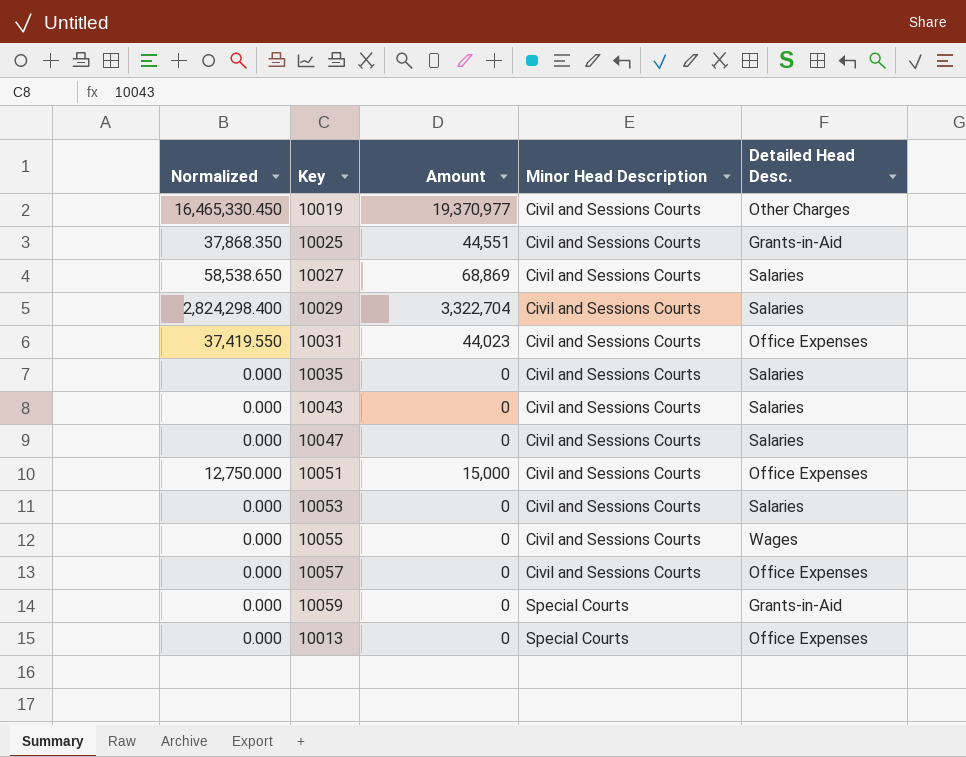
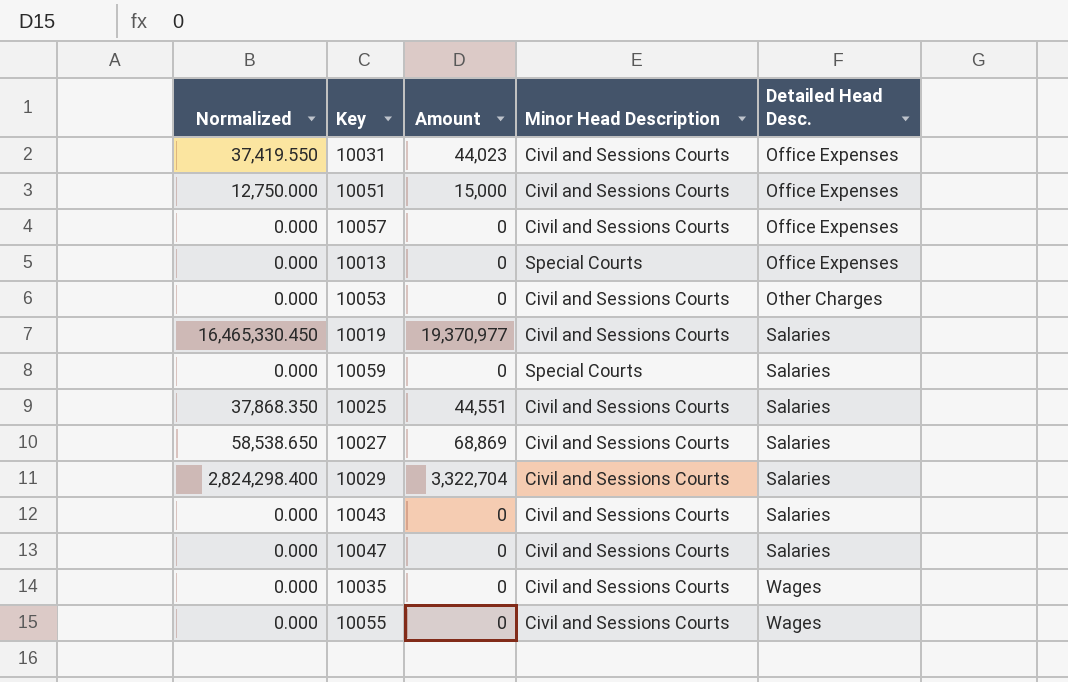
row order: Minor Head Description ascending -> Detailed Head Desc. ascending
10053 | Detailed Head Desc.: Salaries -> Other Charges
10019 | Detailed Head Desc.: Other Charges -> Salaries
10059 | Detailed Head Desc.: Grants-in-Aid -> Salaries
10025 | Detailed Head Desc.: Grants-in-Aid -> Salaries
10035 | Detailed Head Desc.: Salaries -> Wages

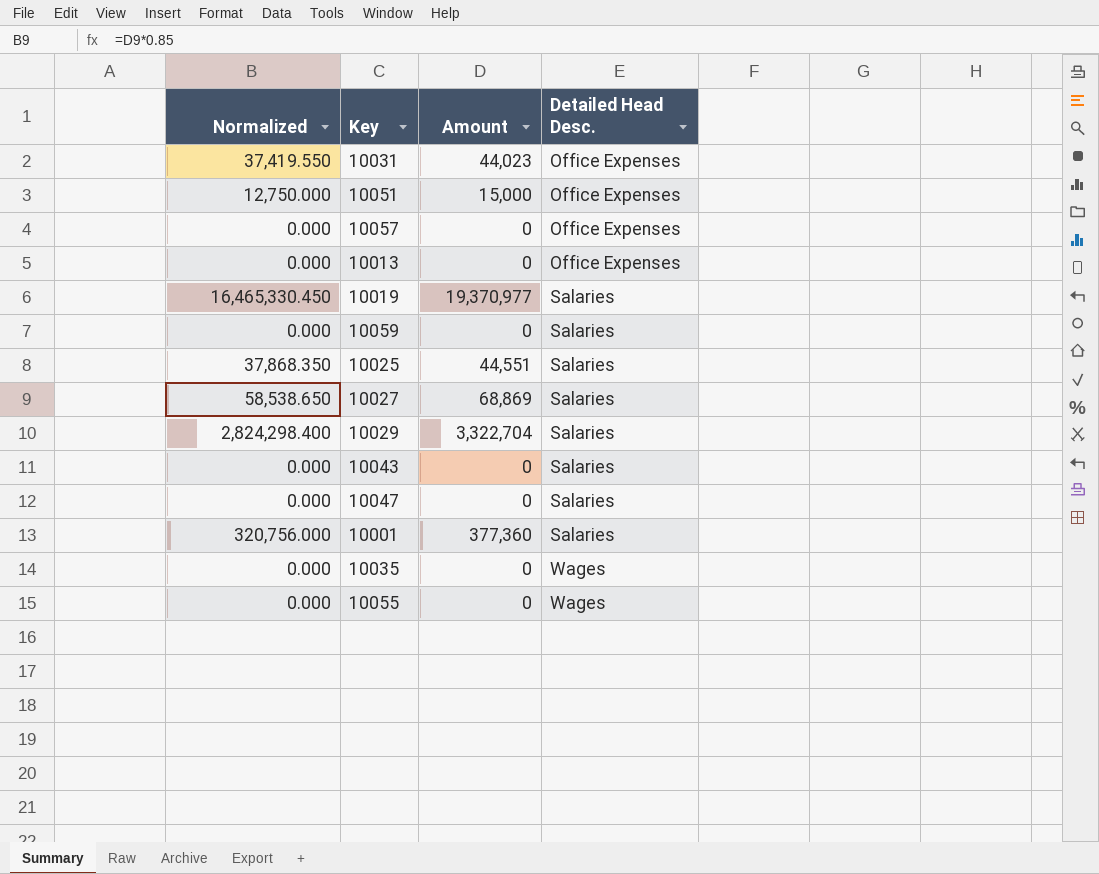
column Minor Head Description | position: 4 -> none
row 10053: 0.000 | 0 | Civil and Sessions Courts | Other Charges -> none
row 10001: none -> 320,756.000 | 377,360 | Salaries

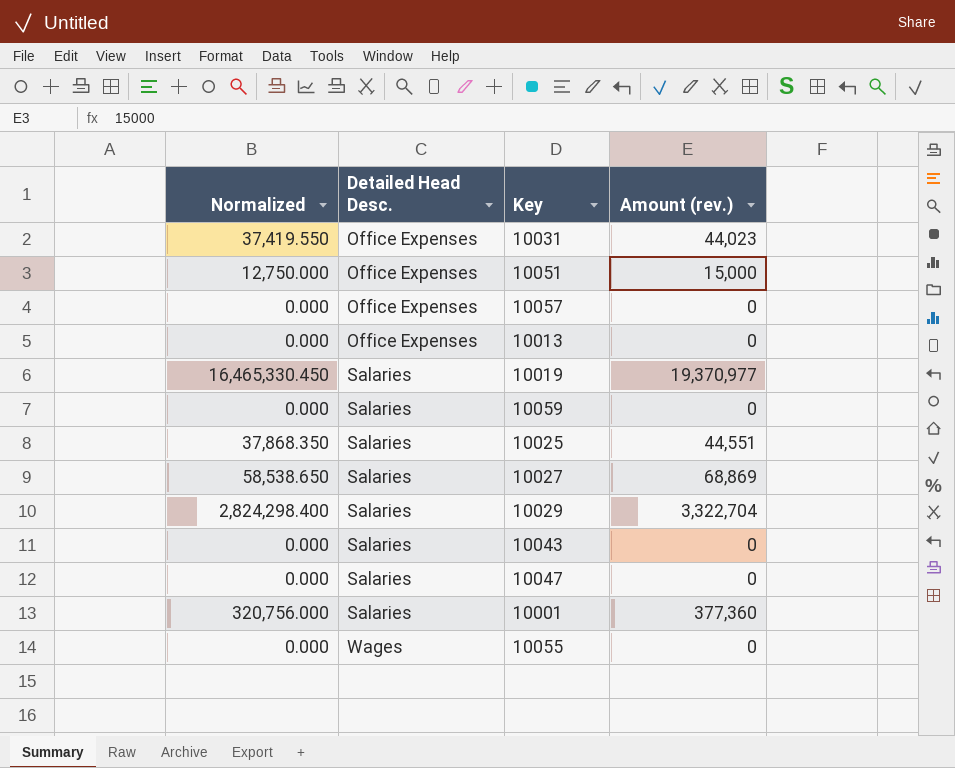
column Detailed Head Desc. | position: 4 -> 2
column name: Amount -> Amount (rev.)
row 10035: 0.000 | 0 | Wages -> none

